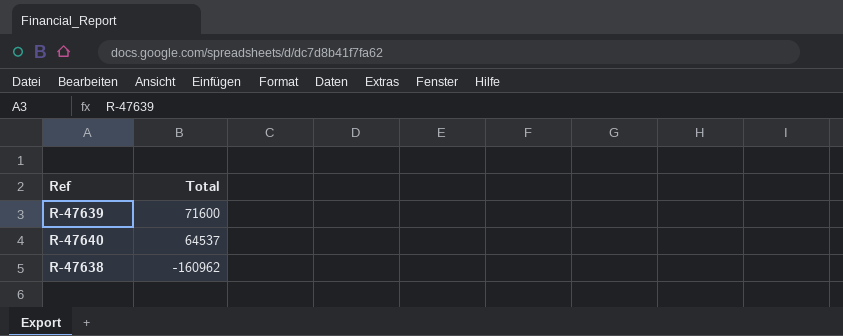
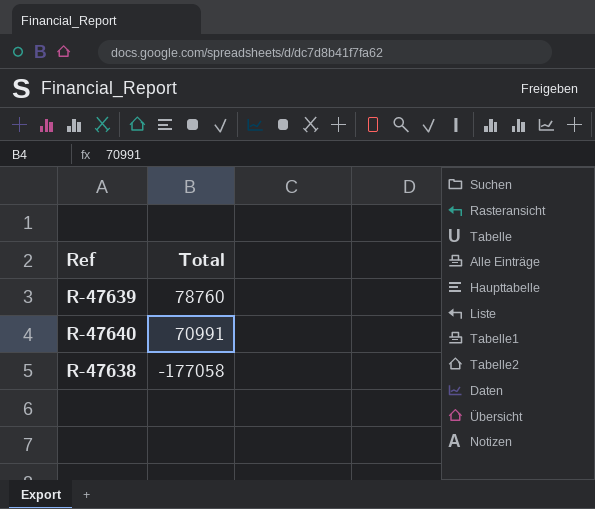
R-47639 | Total: 71600 -> 78760
R-47640 | Total: 64537 -> 70991
R-47638 | Total: -160962 -> -177058

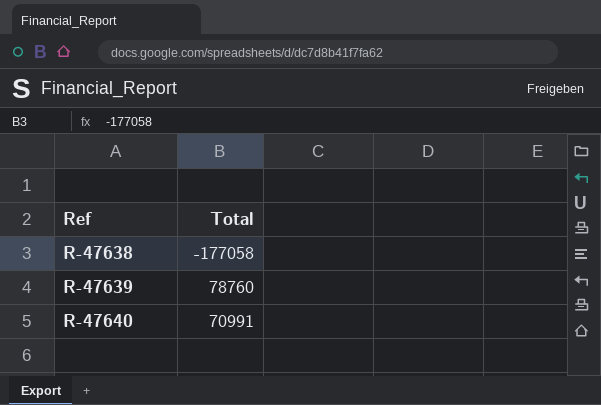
row order: Total descending -> Ref ascending

